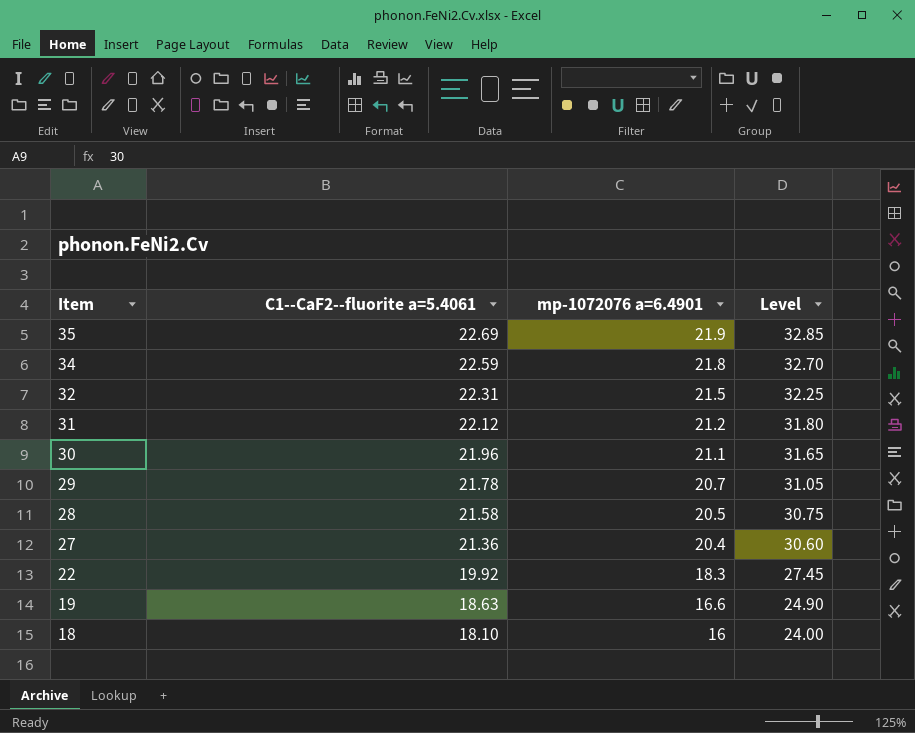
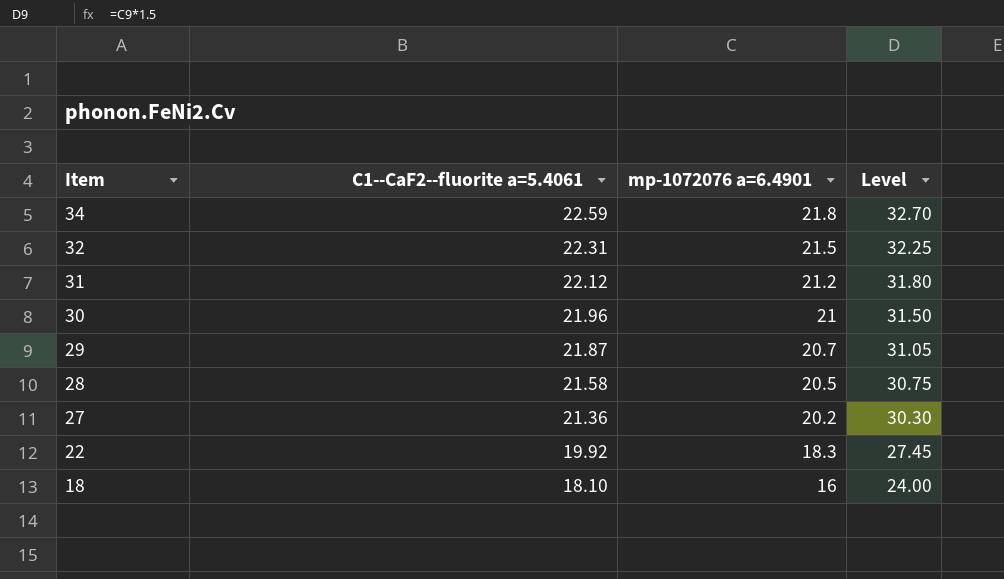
row 35: 22.69 | 21.9 | 32.85 -> none
row 19: 18.63 | 16.6 | 24.90 -> none
30 | mp-1072076 a=6.4901: 21.1 -> 21
30 | Level: 31.65 -> 31.50
29 | C1--CaF2--fluorite a=5.4061: 21.78 -> 21.87
27 | mp-1072076 a=6.4901: 20.4 -> 20.2
27 | Level: 30.60 -> 30.30

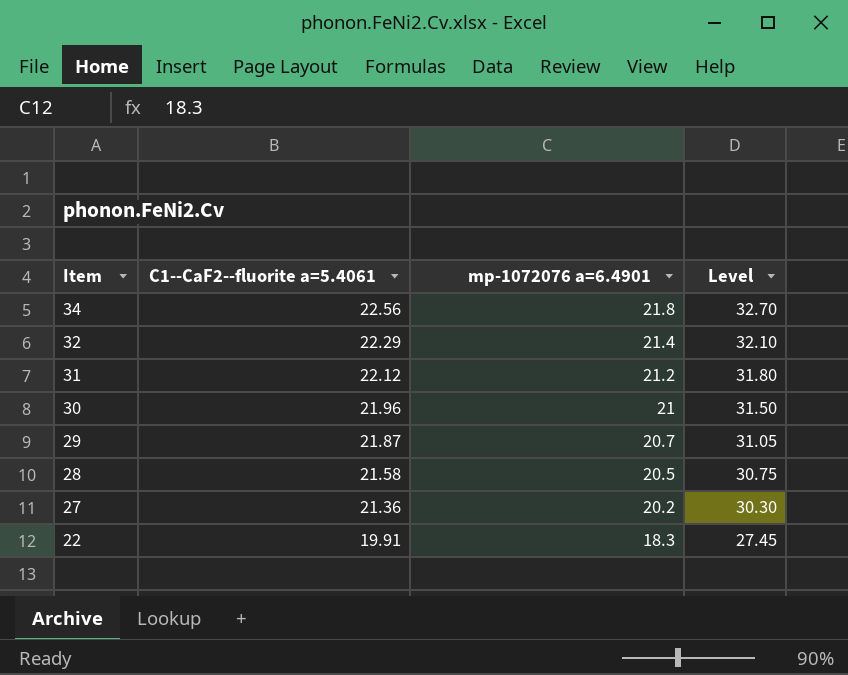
row 18: 18.10 | 16 | 24.00 -> none
34 | C1--CaF2--fluorite a=5.4061: 22.59 -> 22.56
32 | C1--CaF2--fluorite a=5.4061: 22.31 -> 22.29
32 | mp-1072076 a=6.4901: 21.5 -> 21.4
32 | Level: 32.25 -> 32.10
22 | C1--CaF2--fluorite a=5.4061: 19.92 -> 19.91

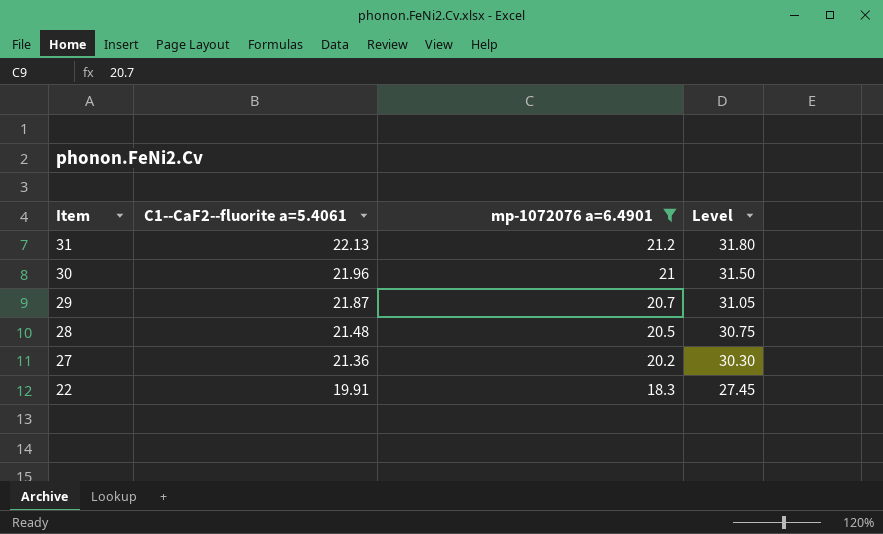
filter: none -> mp-1072076 a=6.4901 <= 21.2
31 | C1--CaF2--fluorite a=5.4061: 22.12 -> 22.13
28 | C1--CaF2--fluorite a=5.4061: 21.58 -> 21.48

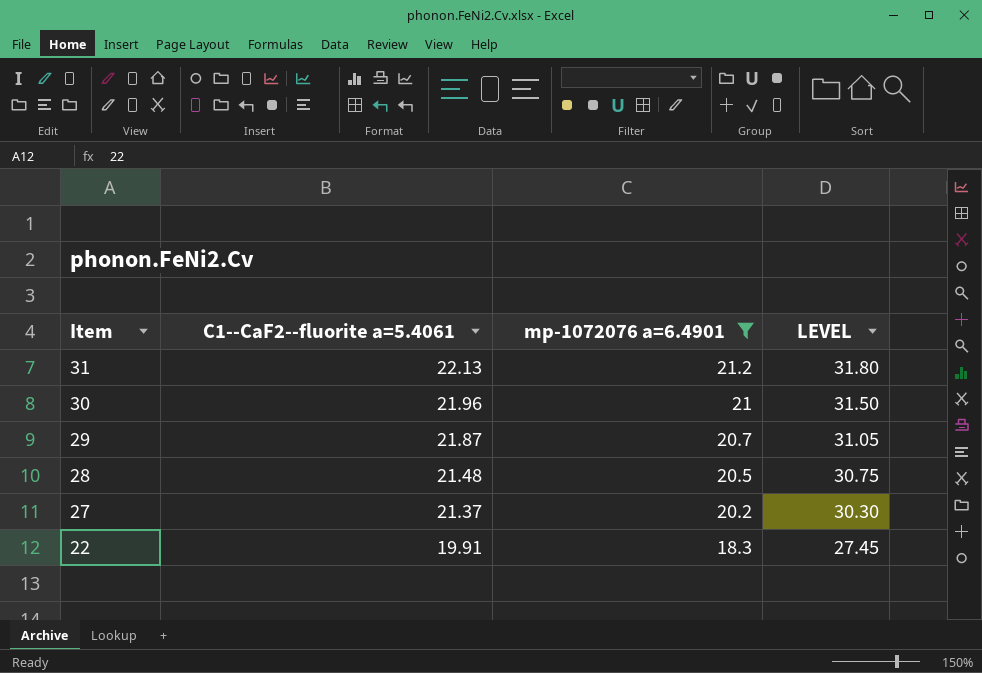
column name: Level -> LEVEL
27 | C1--CaF2--fluorite a=5.4061: 21.36 -> 21.37

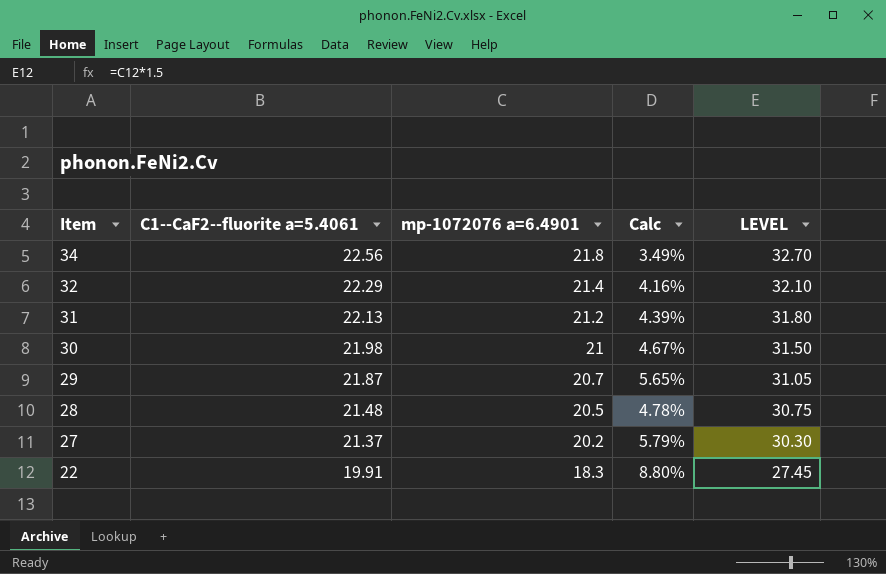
filter: mp-1072076 a=6.4901 <= 21.2 -> none
column Calc | formula: none -> ([C1--CaF2--fluorite a=5.4061] - [mp-1072076 a=6.4901]) / [mp-1072076 a=6.4901]
30 | C1--CaF2--fluorite a=5.4061: 21.96 -> 21.98

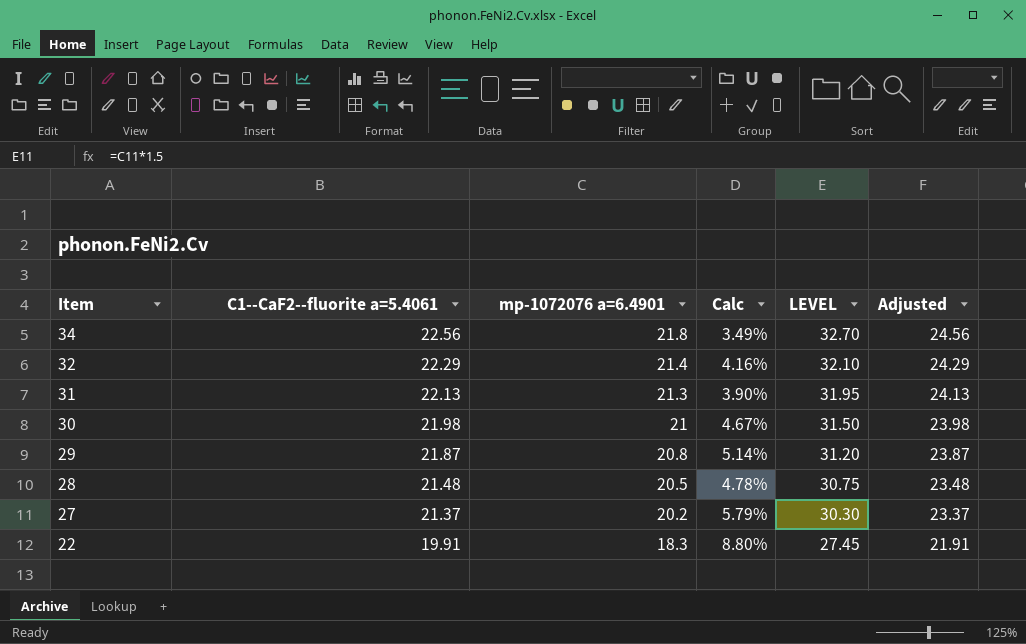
column Adjusted | formula: none -> [C1--CaF2--fluorite a=5.4061] + 2
31 | mp-1072076 a=6.4901: 21.2 -> 21.3
31 | Calc: 4.39% -> 3.90%
31 | LEVEL: 31.80 -> 31.95
29 | mp-1072076 a=6.4901: 20.7 -> 20.8
29 | Calc: 5.65% -> 5.14%
29 | LEVEL: 31.05 -> 31.20

